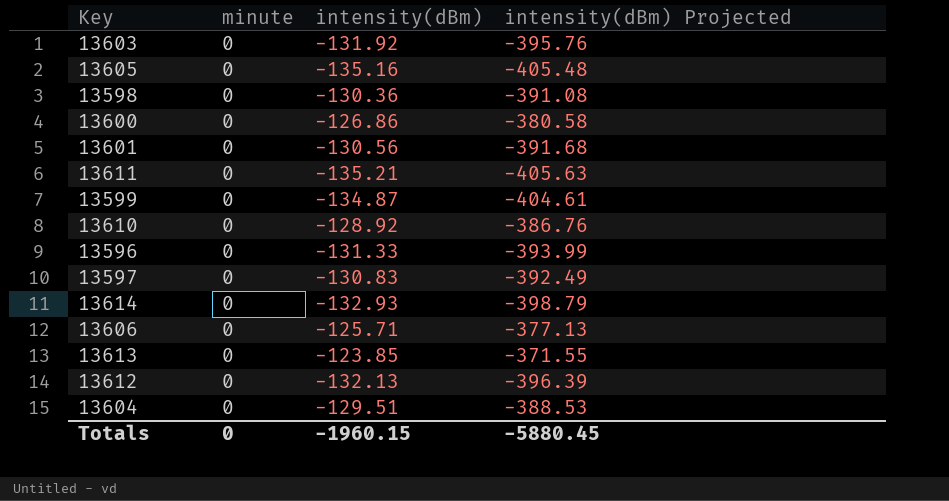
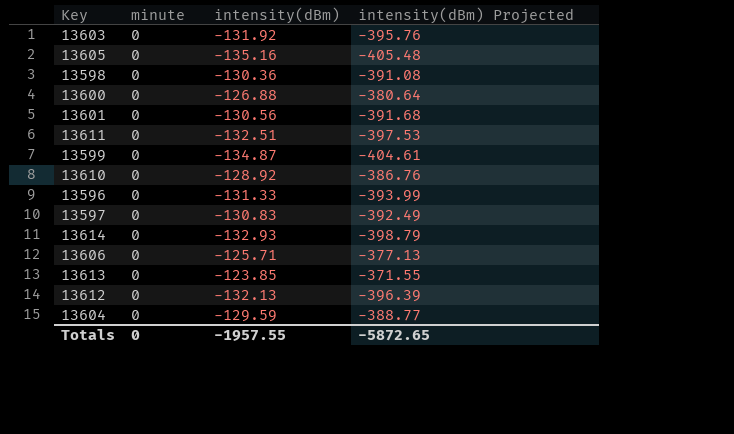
13600 | intensity(dBm): -126.86 -> -126.88
13600 | intensity(dBm) Projected: -380.58 -> -380.64
13611 | intensity(dBm): -135.21 -> -132.51
13611 | intensity(dBm) Projected: -405.63 -> -397.53
13604 | intensity(dBm): -129.51 -> -129.59
13604 | intensity(dBm) Projected: -388.53 -> -388.77
Totals | intensity(dBm): -1960.15 -> -1957.55
Totals | intensity(dBm) Projected: -5880.45 -> -5872.65

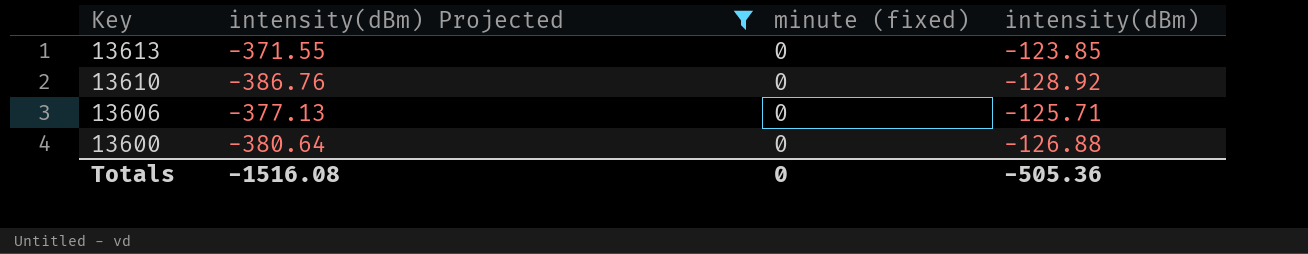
filter: none -> intensity(dBm) Projected >= -386.76
row order: none -> Key descending
column intensity(dBm) Projected | position: 4 -> 2
column name: minute -> minute (fixed)
Totals | intensity(dBm) Projected: -5872.65 -> -1516.08
Totals | intensity(dBm): -1957.55 -> -505.36

